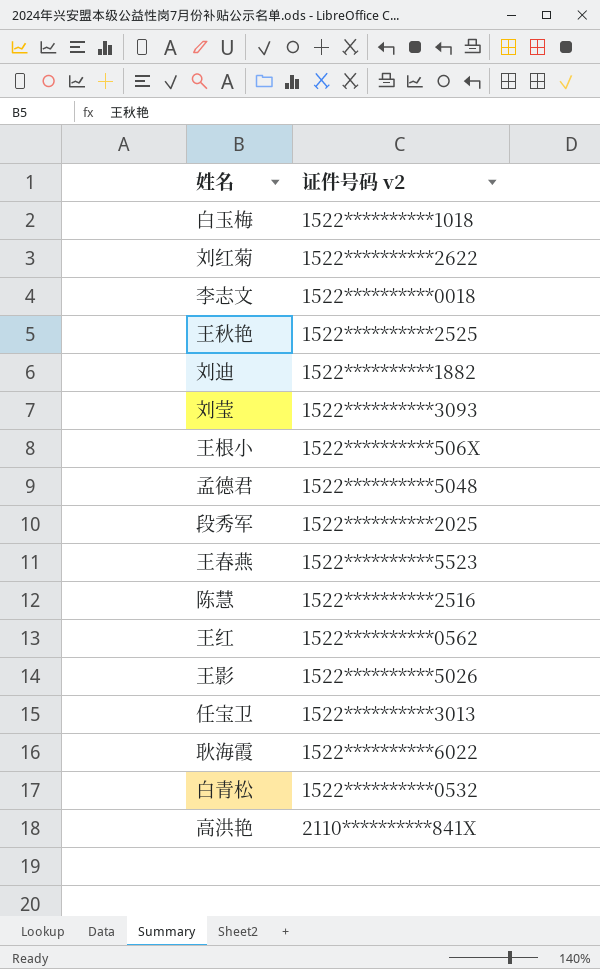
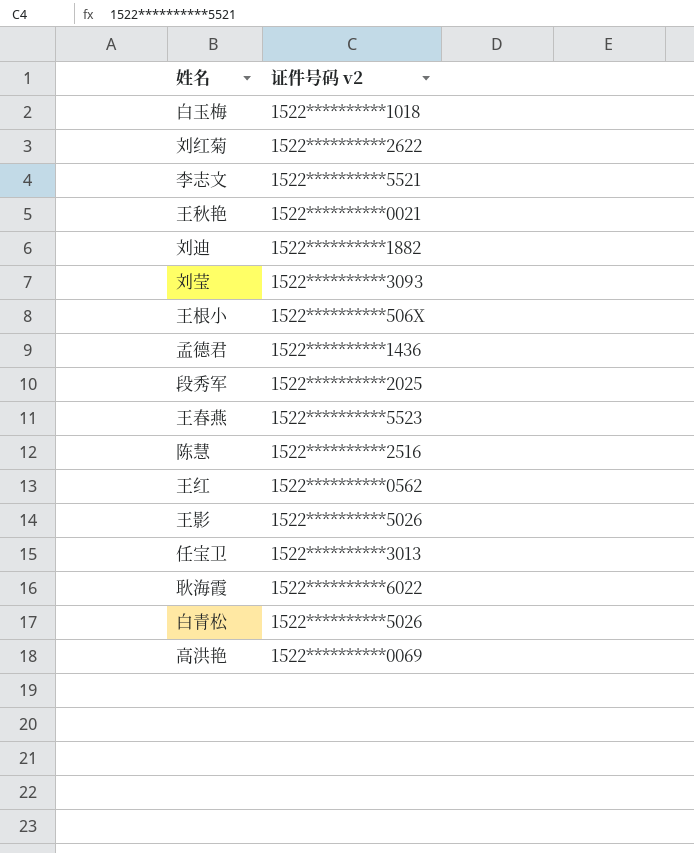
李志文 | 证件号码 v2: 1522**********0018 -> 1522**********5521
王秋艳 | 证件号码 v2: 1522**********2525 -> 1522**********0021
孟德君 | 证件号码 v2: 1522**********5048 -> 1522**********1436
白青松 | 证件号码 v2: 1522**********0532 -> 1522**********5026
高洪艳 | 证件号码 v2: 2110**********841X -> 1522**********0069

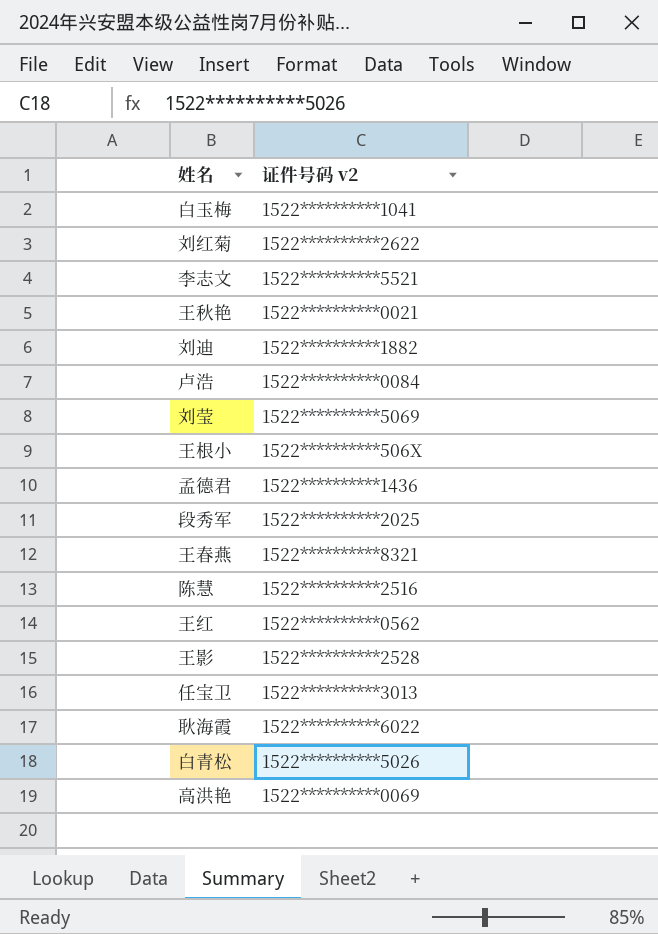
白玉梅 | 证件号码 v2: 1522**********1018 -> 1522**********1041
row 卢浩: none -> 1522**********0084
刘莹 | 证件号码 v2: 1522**********3093 -> 1522**********5069
王春燕 | 证件号码 v2: 1522**********5523 -> 1522**********8321
王影 | 证件号码 v2: 1522**********5026 -> 1522**********2528

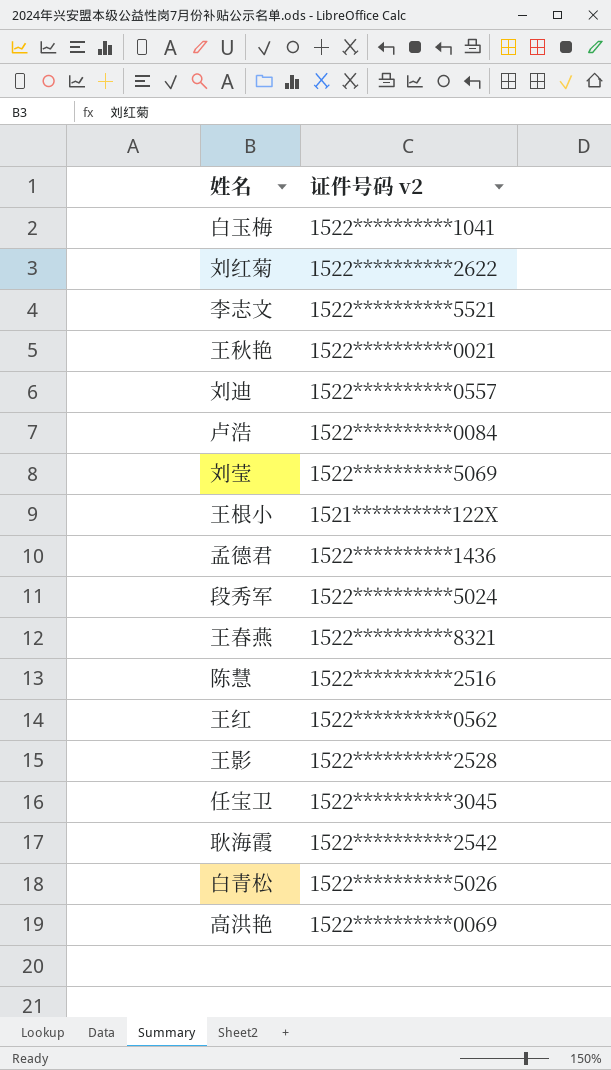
刘迪 | 证件号码 v2: 1522**********1882 -> 1522**********0557
王根小 | 证件号码 v2: 1522**********506X -> 1521**********122X
段秀军 | 证件号码 v2: 1522**********2025 -> 1522**********5024
任宝卫 | 证件号码 v2: 1522**********3013 -> 1522**********3045
耿海霞 | 证件号码 v2: 1522**********6022 -> 1522**********2542

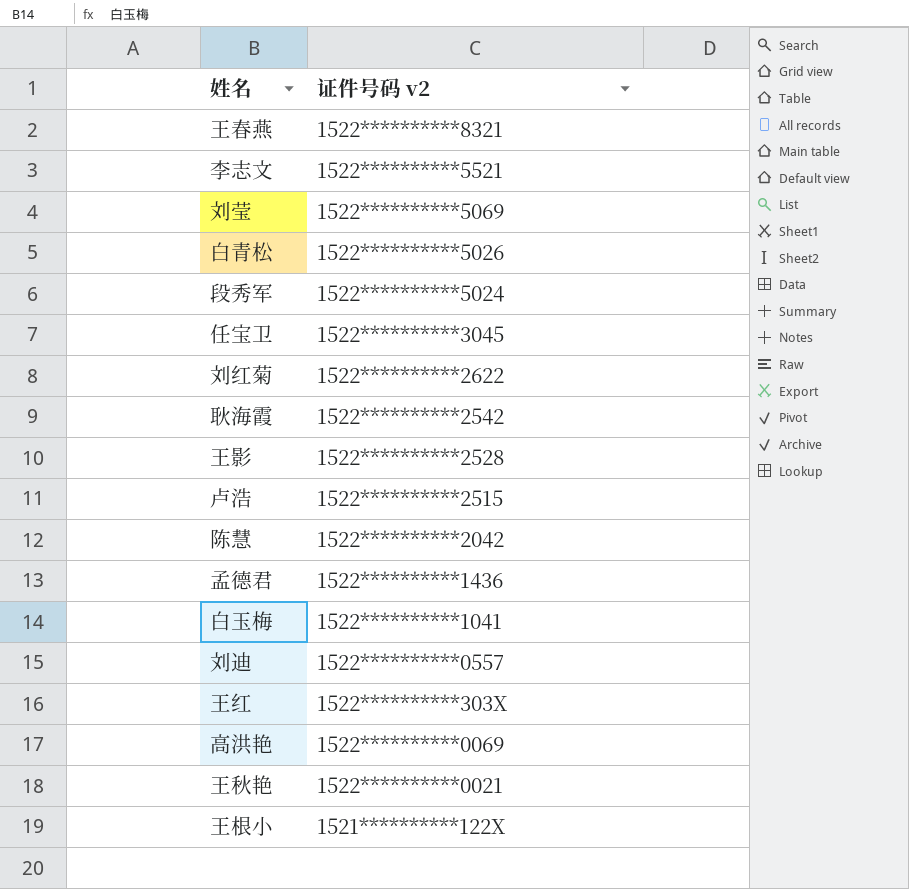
row order: none -> 证件号码 v2 descending
卢浩 | 证件号码 v2: 1522**********0084 -> 1522**********2515
陈慧 | 证件号码 v2: 1522**********2516 -> 1522**********2042
王红 | 证件号码 v2: 1522**********0562 -> 1522**********303X

